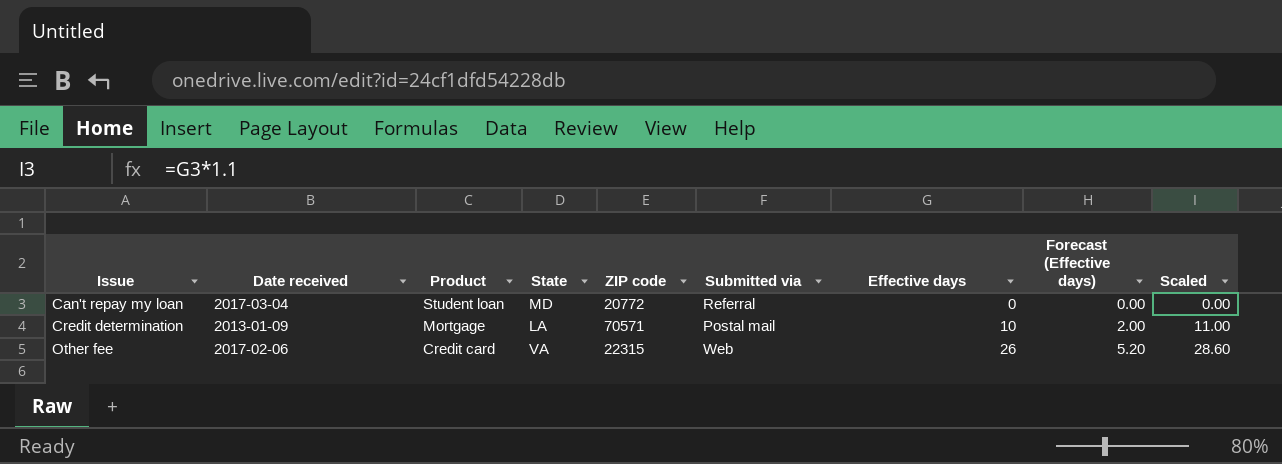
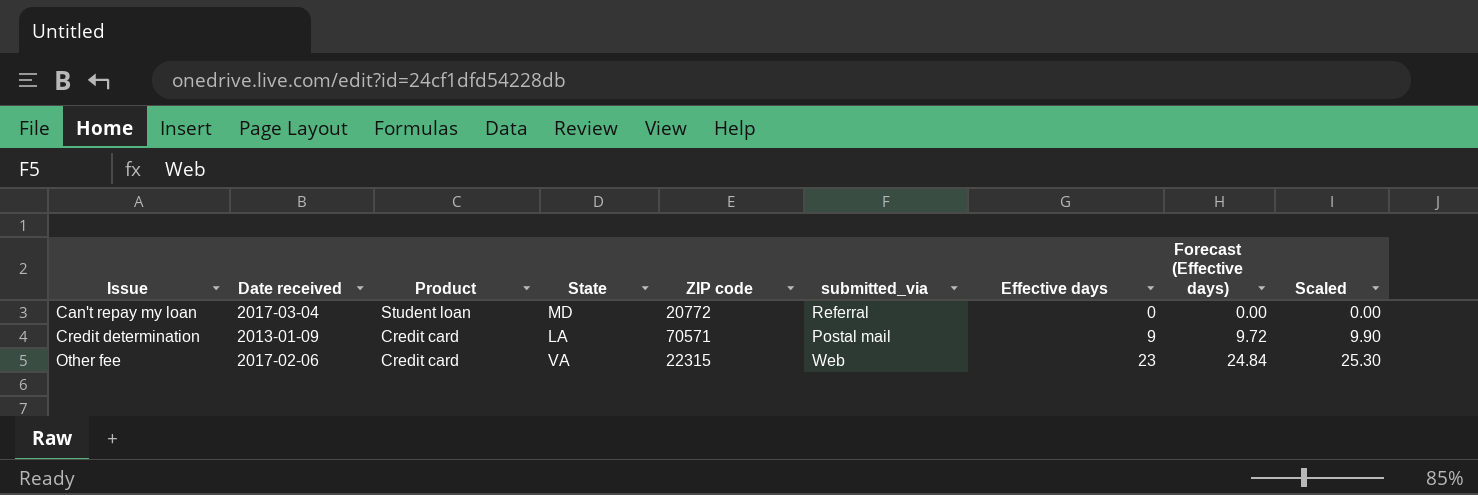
column name: Submitted via -> submitted_via
column Forecast (Effective days) | formula: [Effective days] * 0.2 -> [Effective days] * 1.08
Credit determination | Product: Mortgage -> Credit card
Credit determination | Effective days: 10 -> 9
Credit determination | Scaled: 11.00 -> 9.90
Other fee | Effective days: 26 -> 23
Other fee | Scaled: 28.60 -> 25.30

